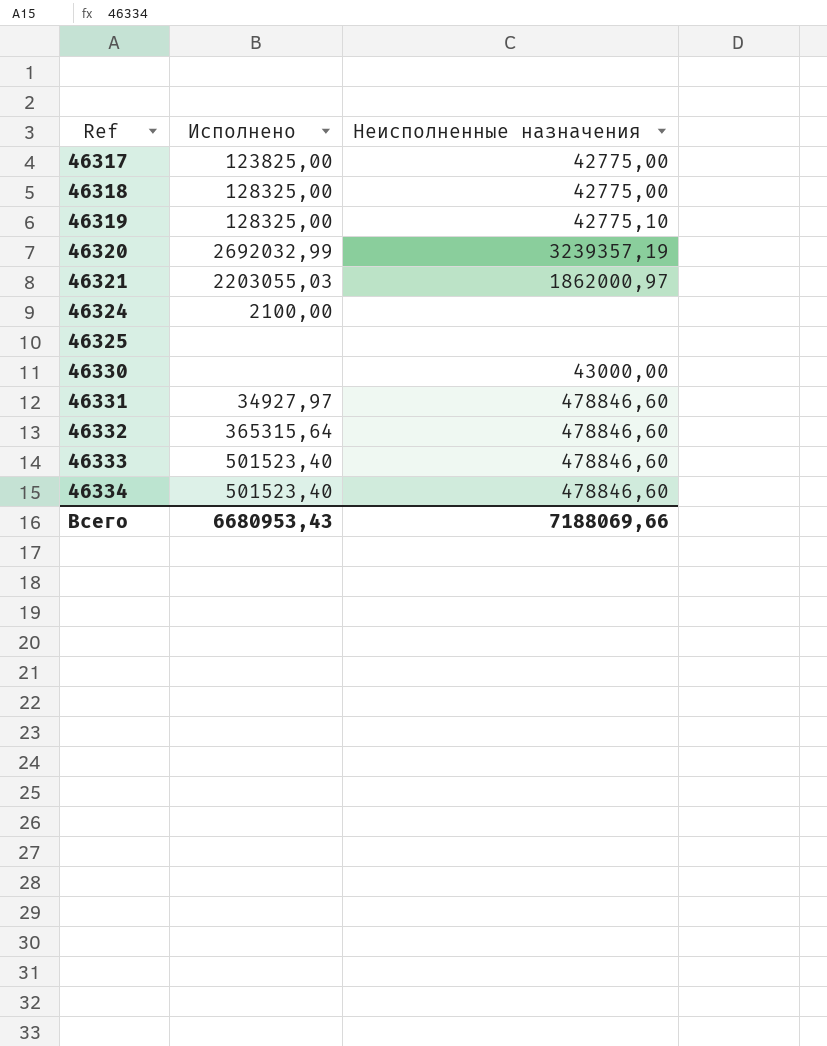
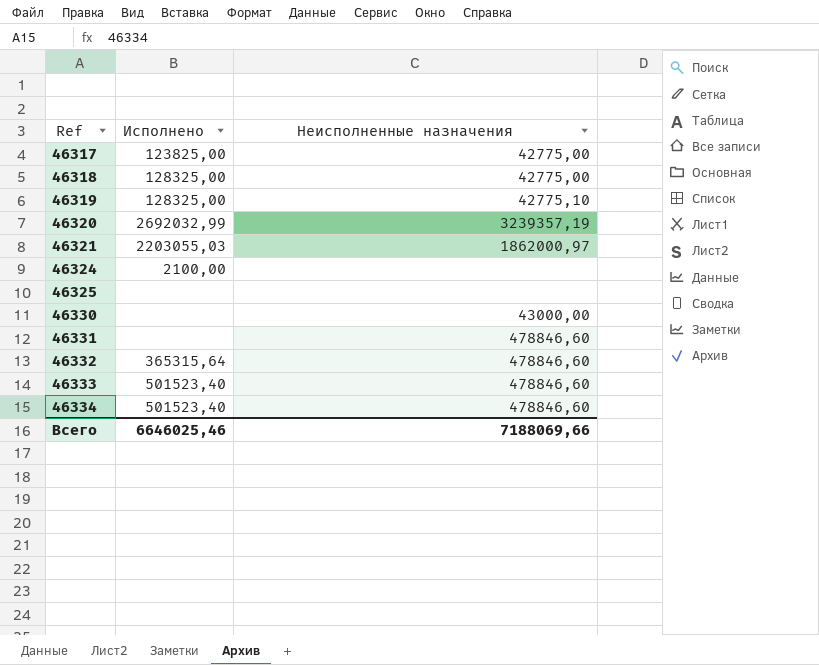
46331 | Исполнено: 34927,97 -> none
Всего | Исполнено: 6680953,43 -> 6646025,46

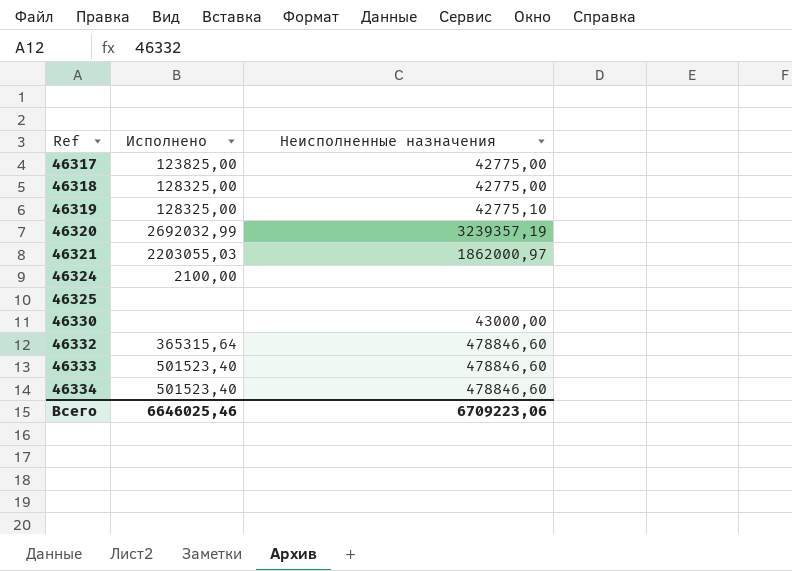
row 46331: none | 478846,60 -> none
Всего | Неисполненные назначения: 7188069,66 -> 6709223,06

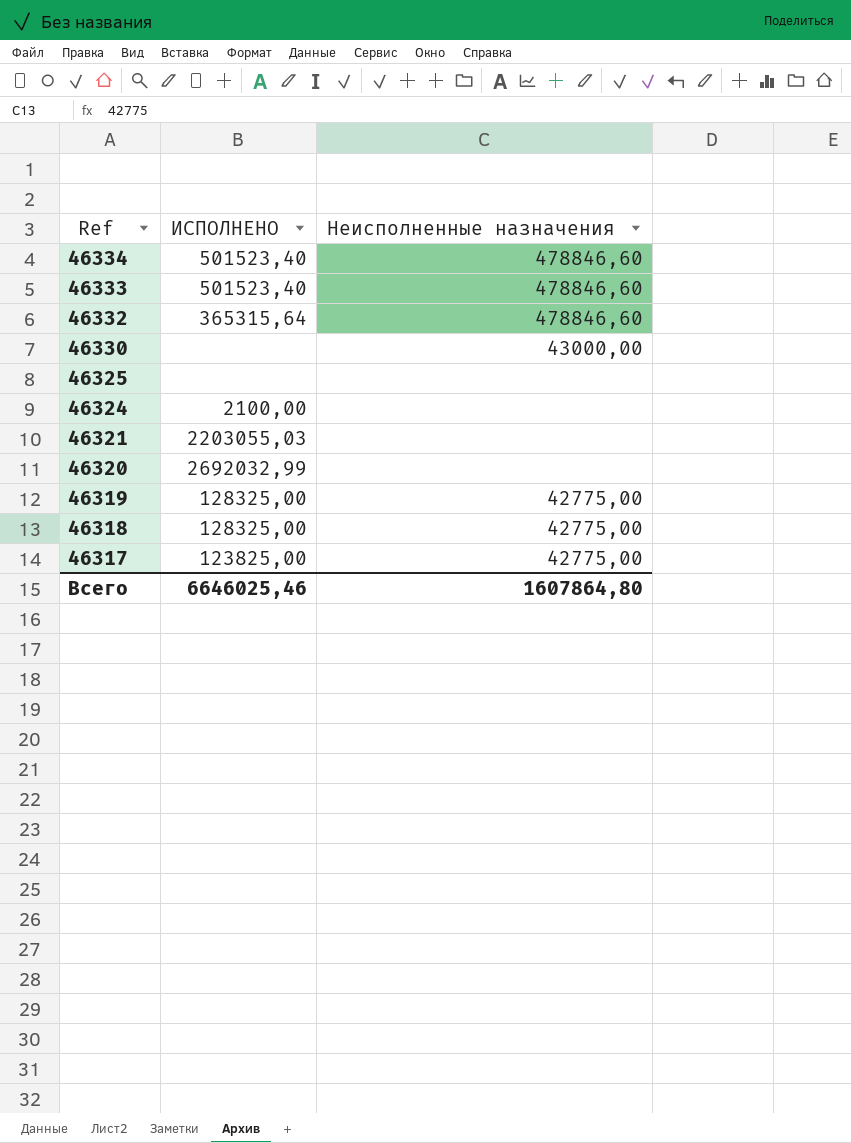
row order: Ref ascending -> Ref descending
column name: Исполнено -> ИСПОЛНЕНО
46321 | Неисполненные назначения: 1862000,97 -> none
46320 | Неисполненные назначения: 3239357,19 -> none
46319 | Неисполненные назначения: 42775,10 -> 42775,00
Всего | Неисполненные назначения: 6709223,06 -> 1607864,80

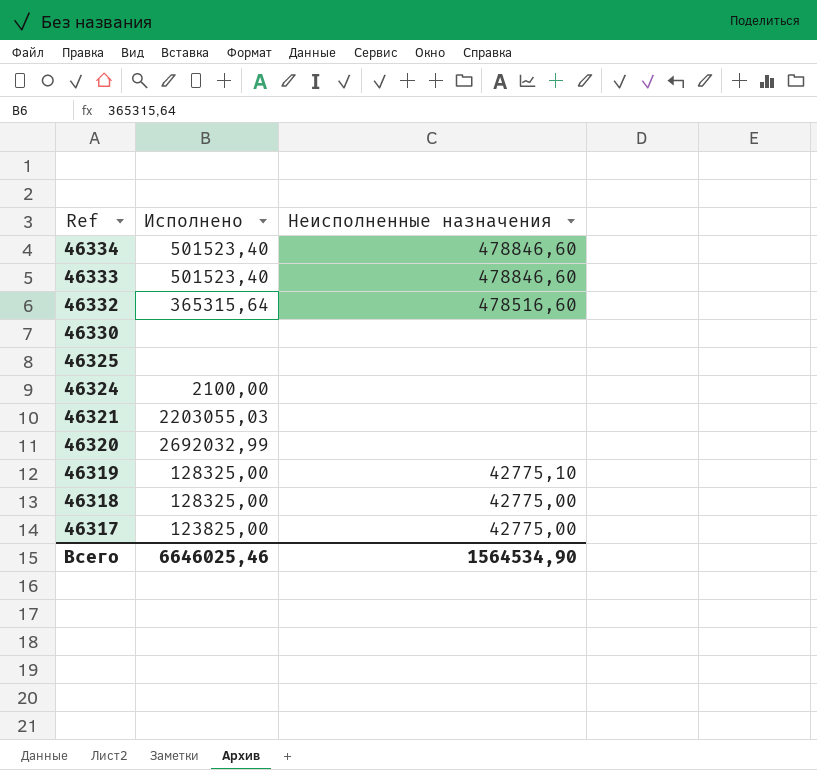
column name: ИСПОЛНЕНО -> Исполнено
46332 | Неисполненные назначения: 478846,60 -> 478516,60
46330 | Неисполненные назначения: 43000,00 -> none
46319 | Неисполненные назначения: 42775,00 -> 42775,10
Всего | Неисполненные назначения: 1607864,80 -> 1564534,90

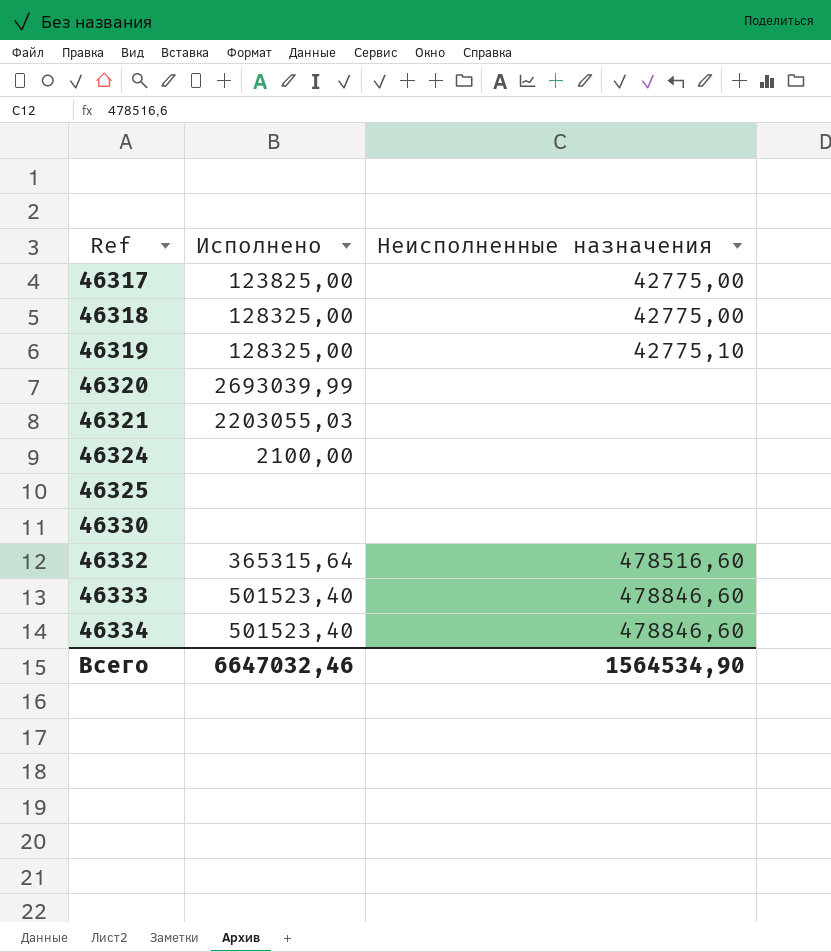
row order: Ref descending -> Ref ascending
46320 | Исполнено: 2692032,99 -> 2693039,99
Всего | Исполнено: 6646025,46 -> 6647032,46

